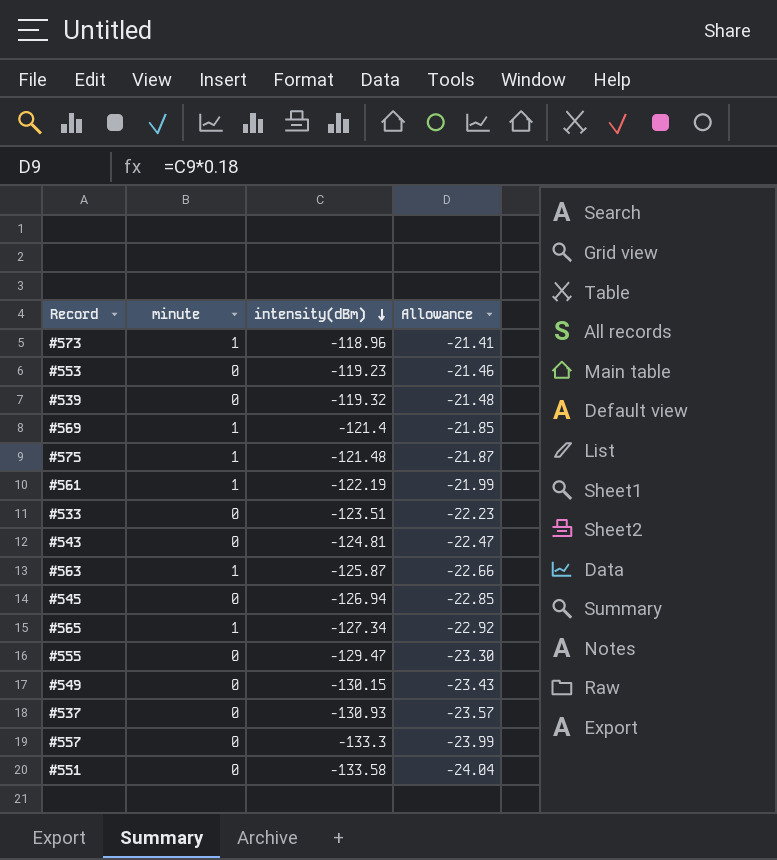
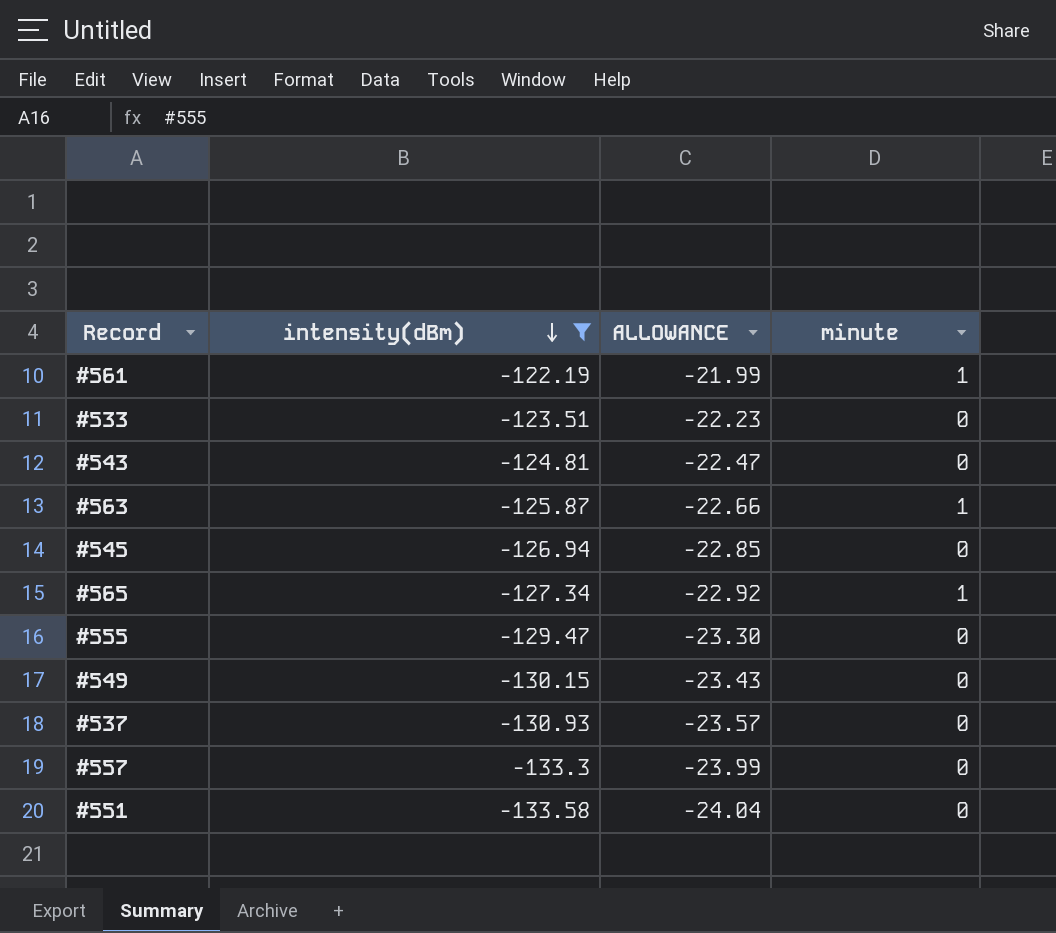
filter: none -> intensity(dBm) <= -122.19
column name: Allowance -> ALLOWANCE
column minute | position: 2 -> 4

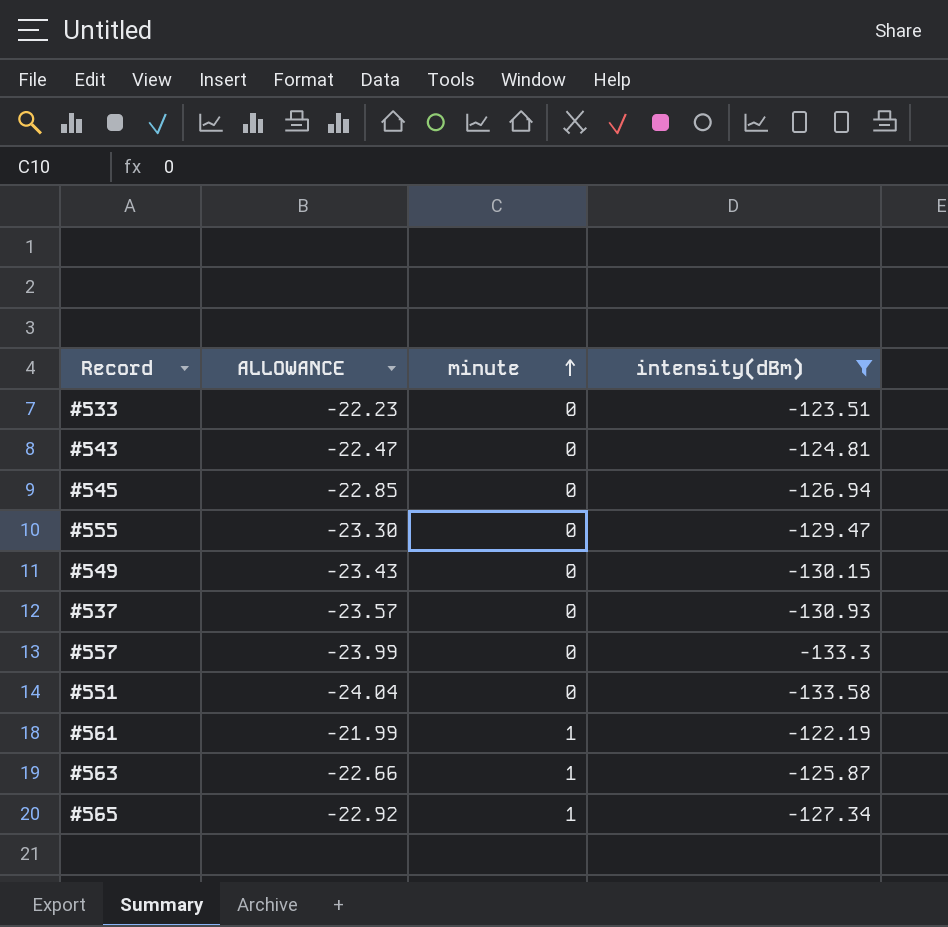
row order: intensity(dBm) descending -> minute ascending
column intensity(dBm) | position: 2 -> 4

